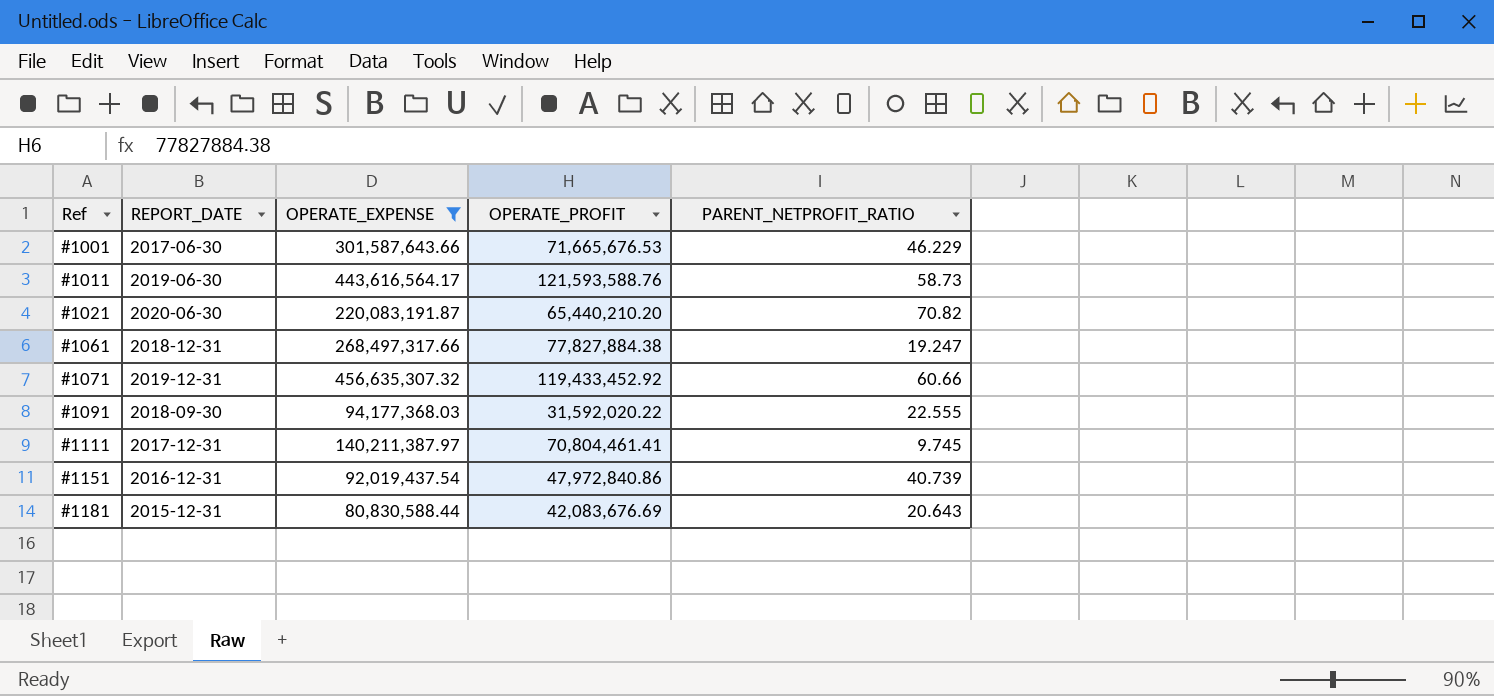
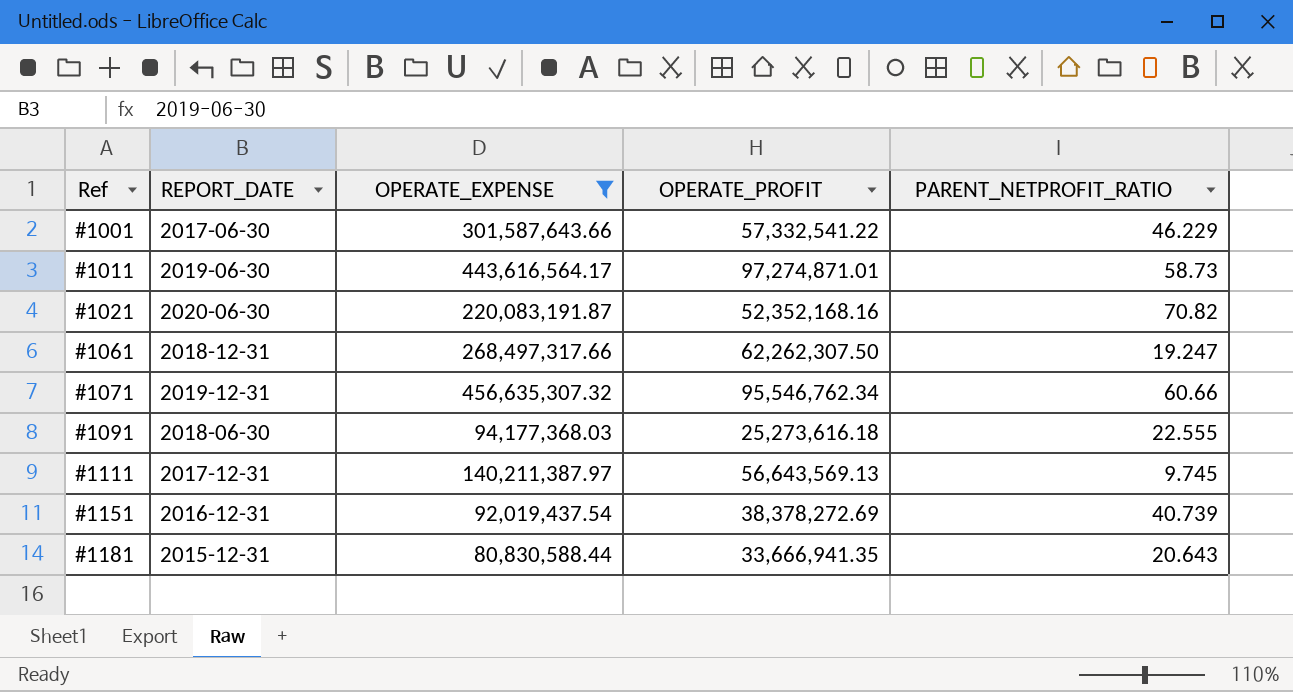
#1001 | OPERATE_PROFIT: 71,665,676.53 -> 57,332,541.22
#1011 | OPERATE_PROFIT: 121,593,588.76 -> 97,274,871.01
#1021 | OPERATE_PROFIT: 65,440,210.20 -> 52,352,168.16
#1061 | OPERATE_PROFIT: 77,827,884.38 -> 62,262,307.50
#1071 | OPERATE_PROFIT: 119,433,452.92 -> 95,546,762.34
#1091 | REPORT_DATE: 2018-09-30 -> 2018-06-30
#1091 | OPERATE_PROFIT: 31,592,020.22 -> 25,273,616.18
#1111 | OPERATE_PROFIT: 70,804,461.41 -> 56,643,569.13
#1151 | OPERATE_PROFIT: 47,972,840.86 -> 38,378,272.69
#1181 | OPERATE_PROFIT: 42,083,676.69 -> 33,666,941.35

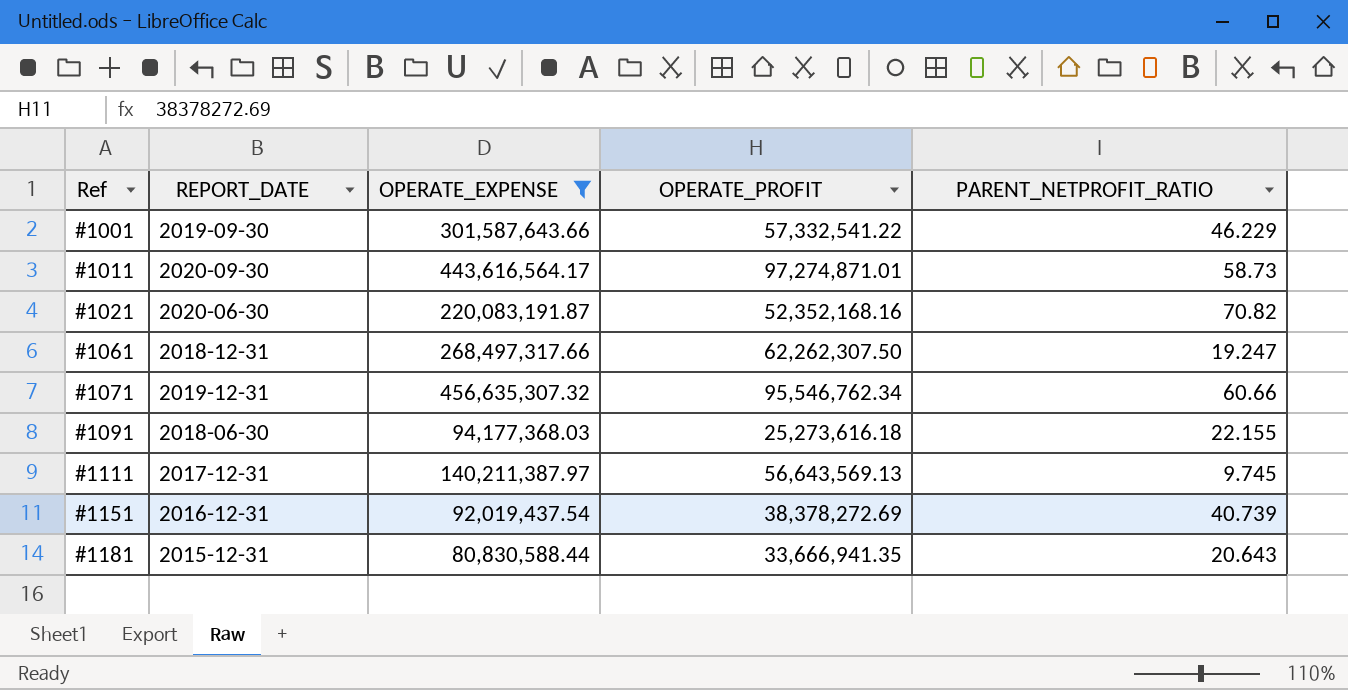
#1001 | REPORT_DATE: 2017-06-30 -> 2019-09-30
#1011 | REPORT_DATE: 2019-06-30 -> 2020-09-30
#1091 | PARENT_NETPROFIT_RATIO: 22.555 -> 22.155

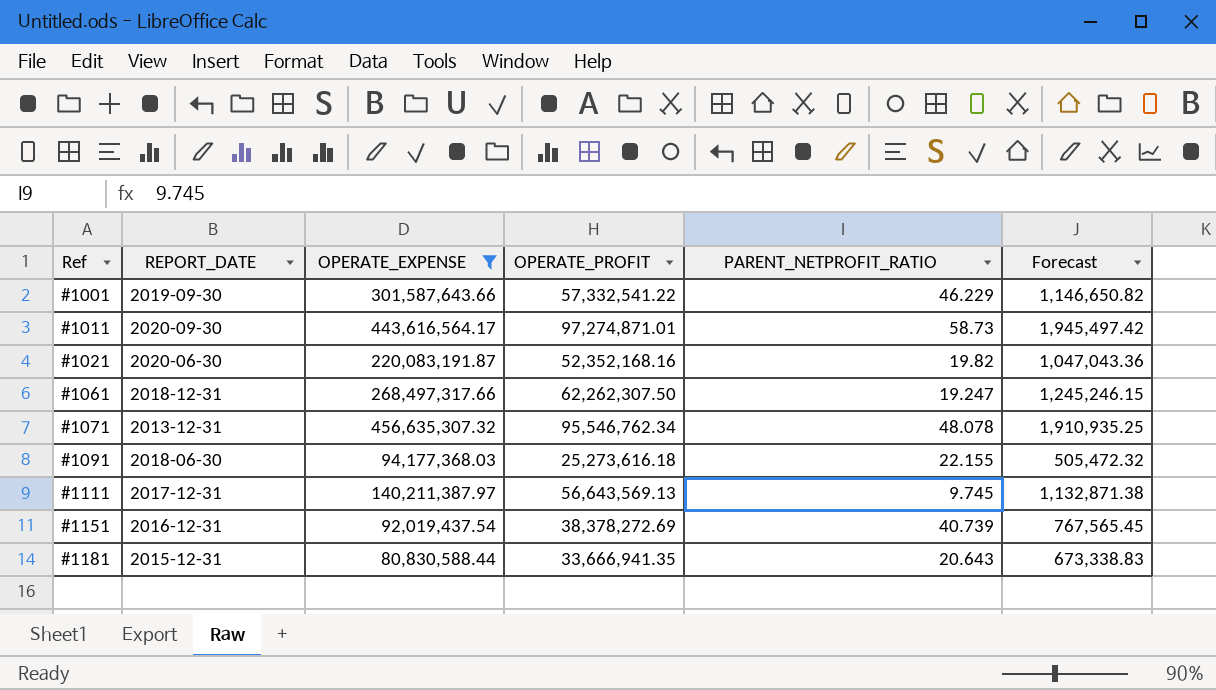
column Forecast | formula: none -> [OPERATE_PROFIT] * 0.02
#1021 | PARENT_NETPROFIT_RATIO: 70.82 -> 19.82
#1071 | REPORT_DATE: 2019-12-31 -> 2013-12-31
#1071 | PARENT_NETPROFIT_RATIO: 60.66 -> 48.078

